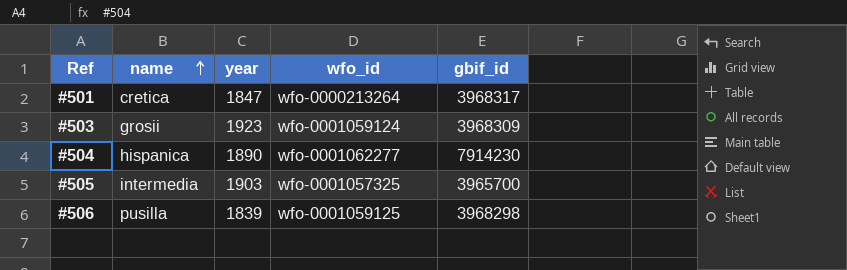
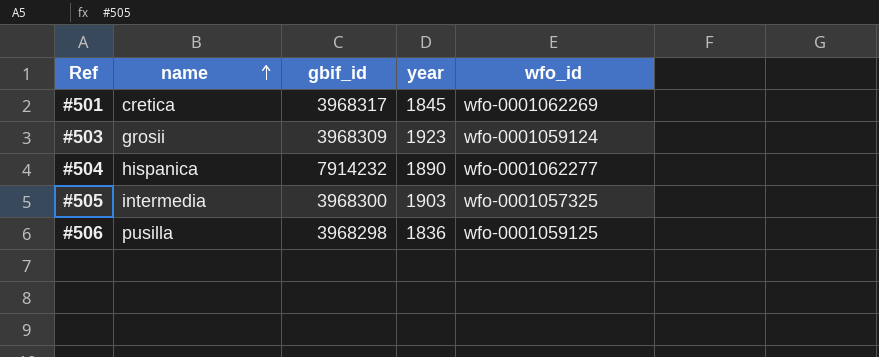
column gbif_id | position: 5 -> 3
#501 | year: 1847 -> 1845
#501 | wfo_id: wfo-0000213264 -> wfo-0001062269
#504 | gbif_id: 7914230 -> 7914232
#505 | gbif_id: 3965700 -> 3968300
#506 | year: 1839 -> 1836

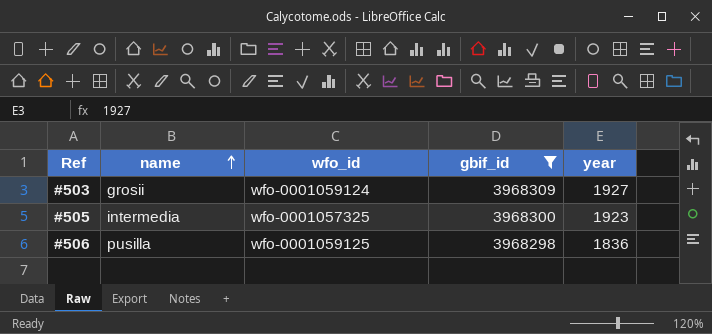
filter: none -> gbif_id <= 3968309
column wfo_id | position: 5 -> 3
#503 | year: 1923 -> 1927
#505 | year: 1903 -> 1923

